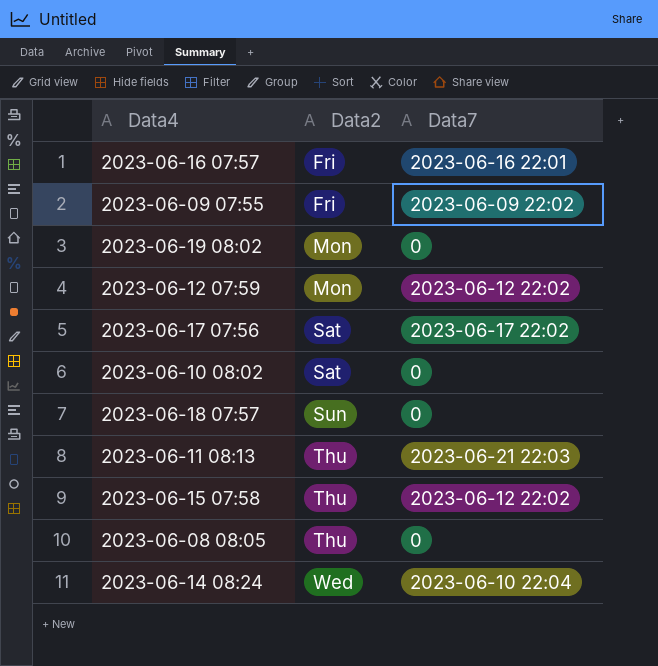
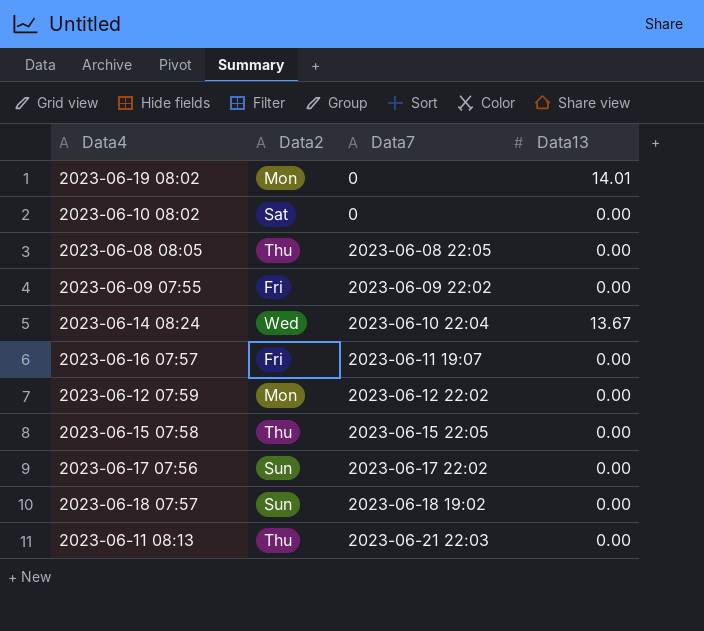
row order: Data2 ascending -> Data7 ascending
column Data13 | position: none -> 4
2023-06-08 08:05 | Data7: 0 -> 2023-06-08 22:05
2023-06-16 07:57 | Data7: 2023-06-16 22:01 -> 2023-06-11 19:07
2023-06-15 07:58 | Data7: 2023-06-12 22:02 -> 2023-06-15 22:05
2023-06-17 07:56 | Data2: Sat -> Sun
2023-06-18 07:57 | Data7: 0 -> 2023-06-18 19:02

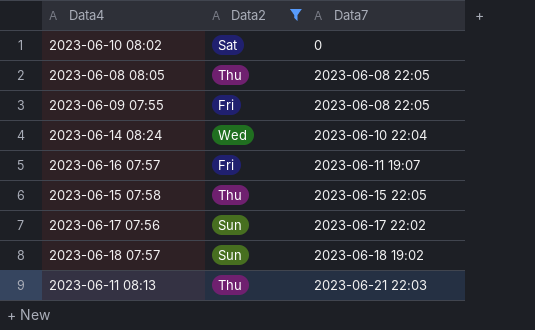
filter: none -> Data2 != Mon
column Data13 | position: 4 -> none
2023-06-09 07:55 | Data7: 2023-06-09 22:02 -> 2023-06-08 22:05

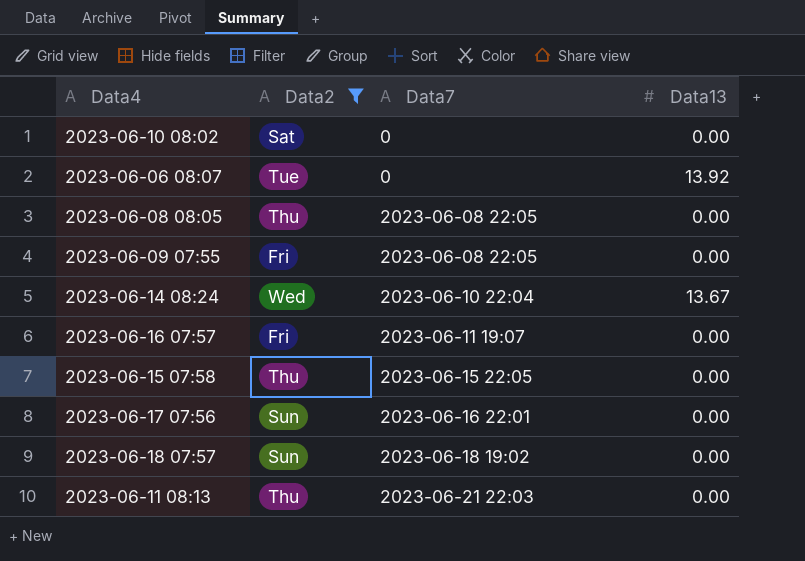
column Data13 | position: none -> 4
row 2023-06-06 08:07: none -> Tue | 0 | 13.92
2023-06-17 07:56 | Data7: 2023-06-17 22:02 -> 2023-06-16 22:01

